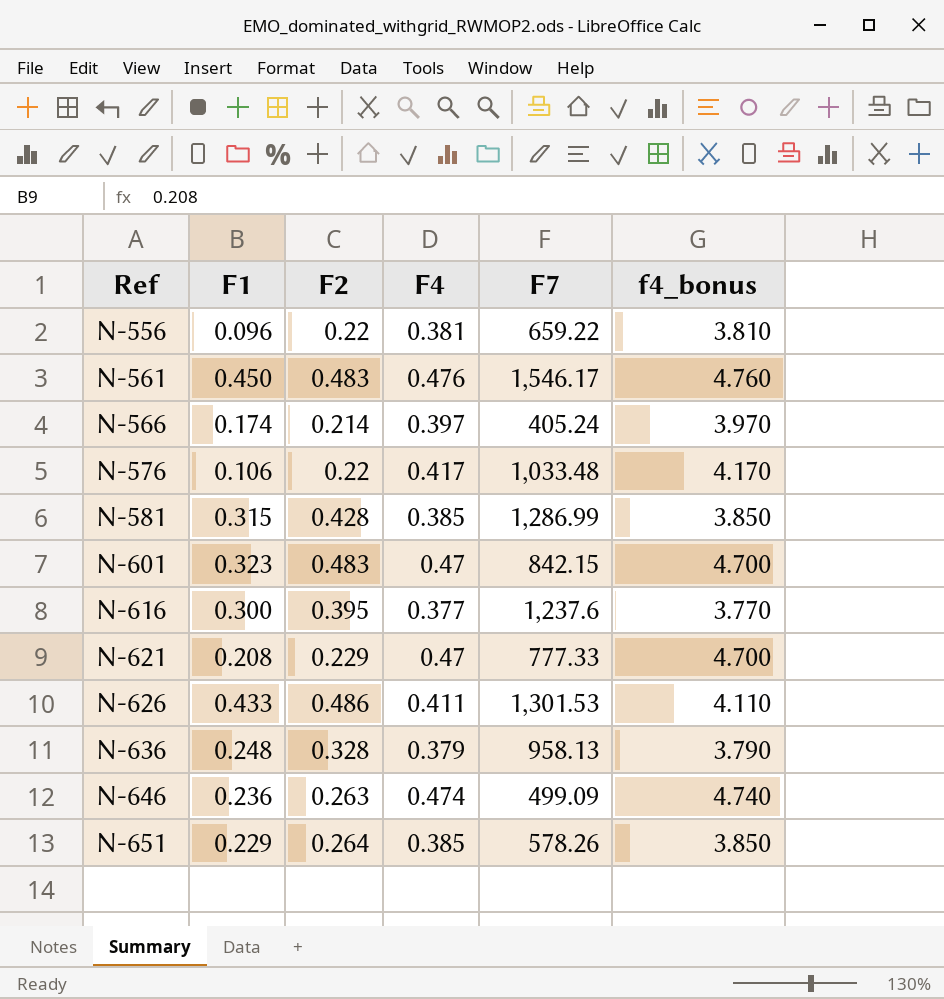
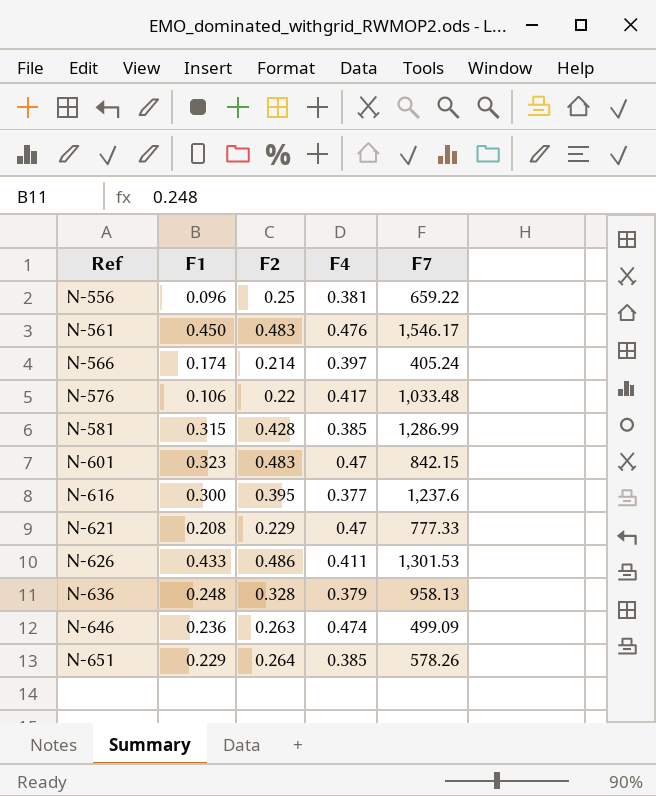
column f4_bonus | formula: [F4] * 10 -> none
N-556 | F2: 0.22 -> 0.25

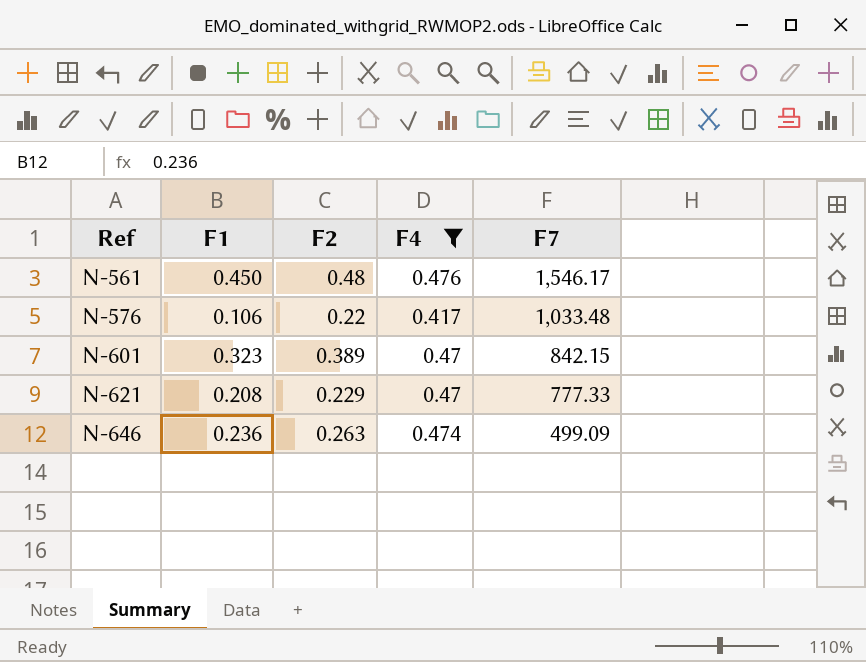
filter: none -> F4 >= 0.417
N-561 | F2: 0.483 -> 0.48
N-601 | F2: 0.483 -> 0.389

